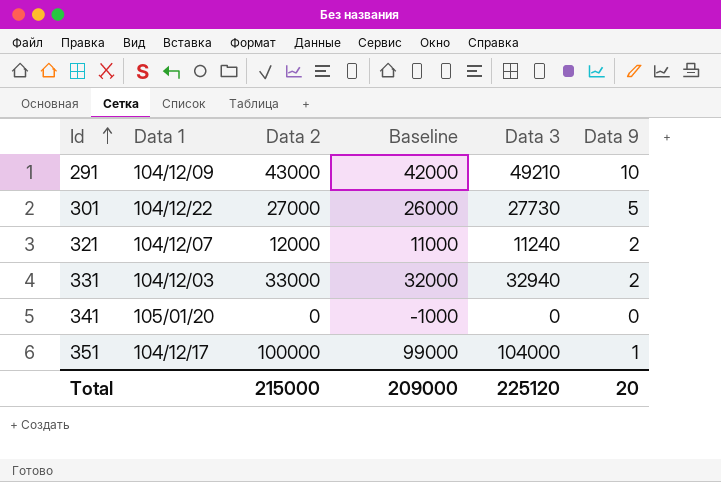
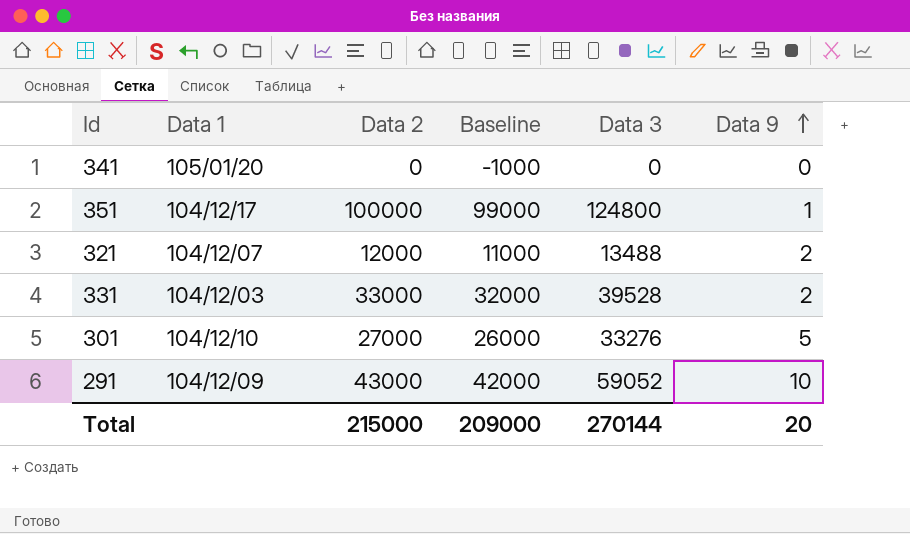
row order: Id ascending -> Data 9 ascending
351 | Data 3: 104000 -> 124800
321 | Data 3: 11240 -> 13488
331 | Data 3: 32940 -> 39528
301 | Data 1: 104/12/22 -> 104/12/10
301 | Data 3: 27730 -> 33276
291 | Data 3: 49210 -> 59052
Total | Data 3: 225120 -> 270144

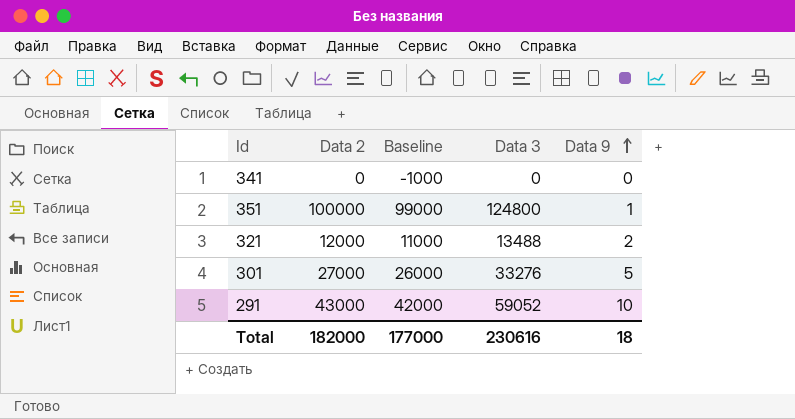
column Data 1 | position: 2 -> none
row 331: 104/12/03 | 33000 | 32000 | 39528 | 2 -> none
Total | Data 2: 215000 -> 182000
Total | Baseline: 209000 -> 177000
Total | Data 3: 270144 -> 230616
Total | Data 9: 20 -> 18

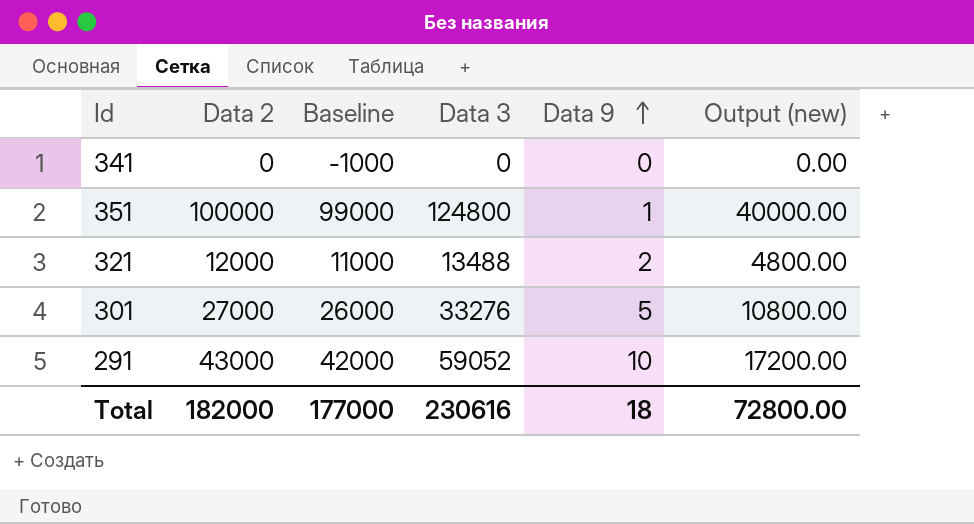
column Output (new) | formula: none -> [Data 2] * 0.4

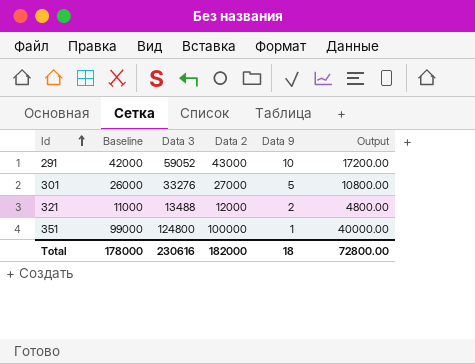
row order: Data 9 ascending -> Id ascending
column Data 2 | position: 2 -> 4
column name: Output (new) -> Output
row 341: 0 | -1000 | 0 | 0 | 0.00 -> none
Total | Baseline: 177000 -> 178000

